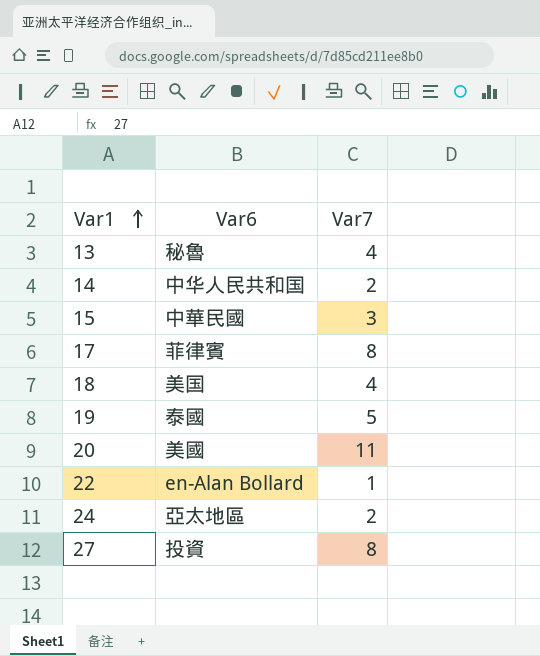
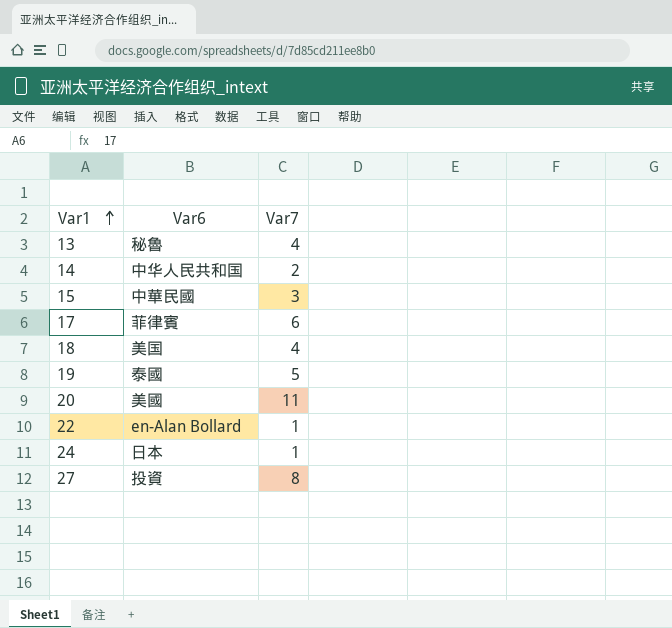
17 | Var7: 8 -> 6
24 | Var6: 亞太地區 -> 日本
24 | Var7: 2 -> 1

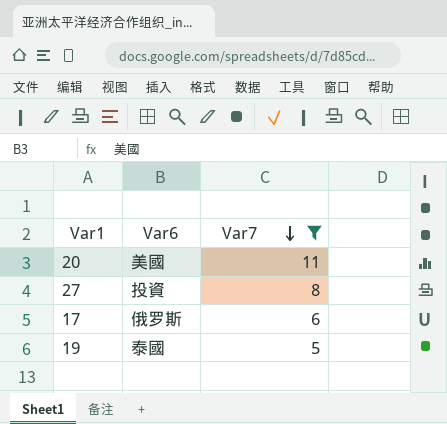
filter: none -> Var7 >= 5
row order: Var1 ascending -> Var7 descending
17 | Var6: 菲律賓 -> 俄罗斯

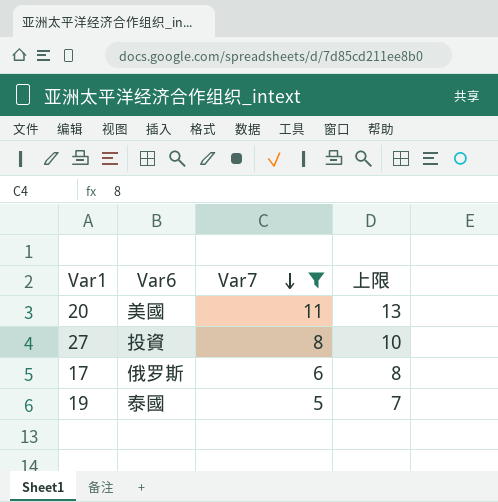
column 上限 | formula: none -> [Var7] + 2

